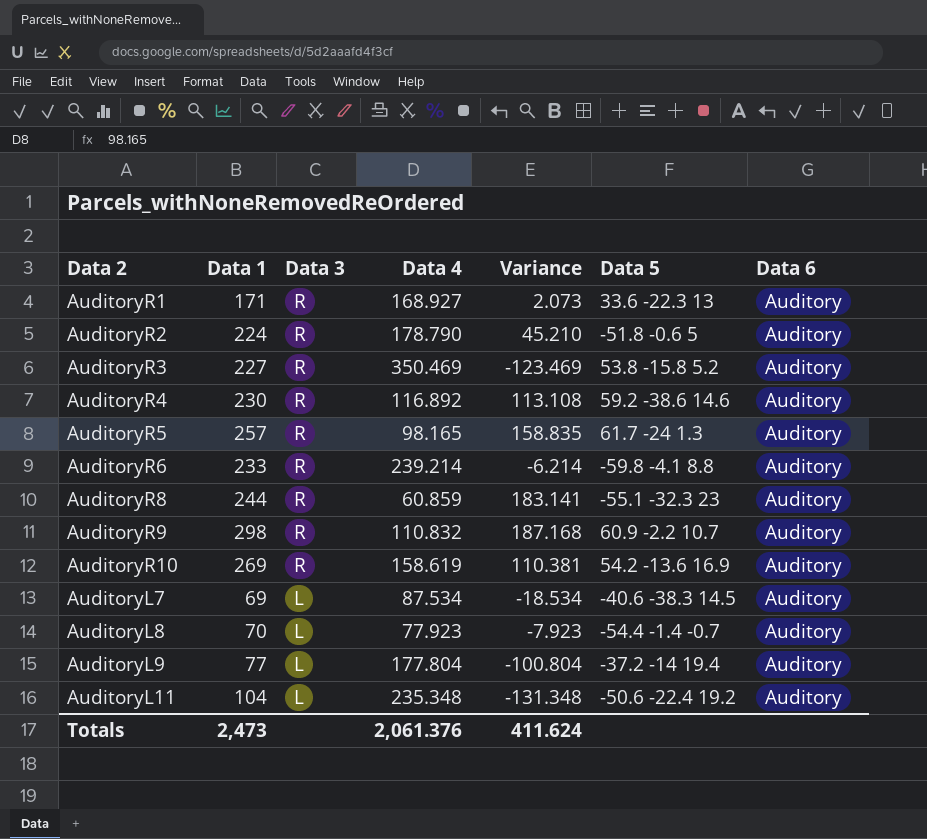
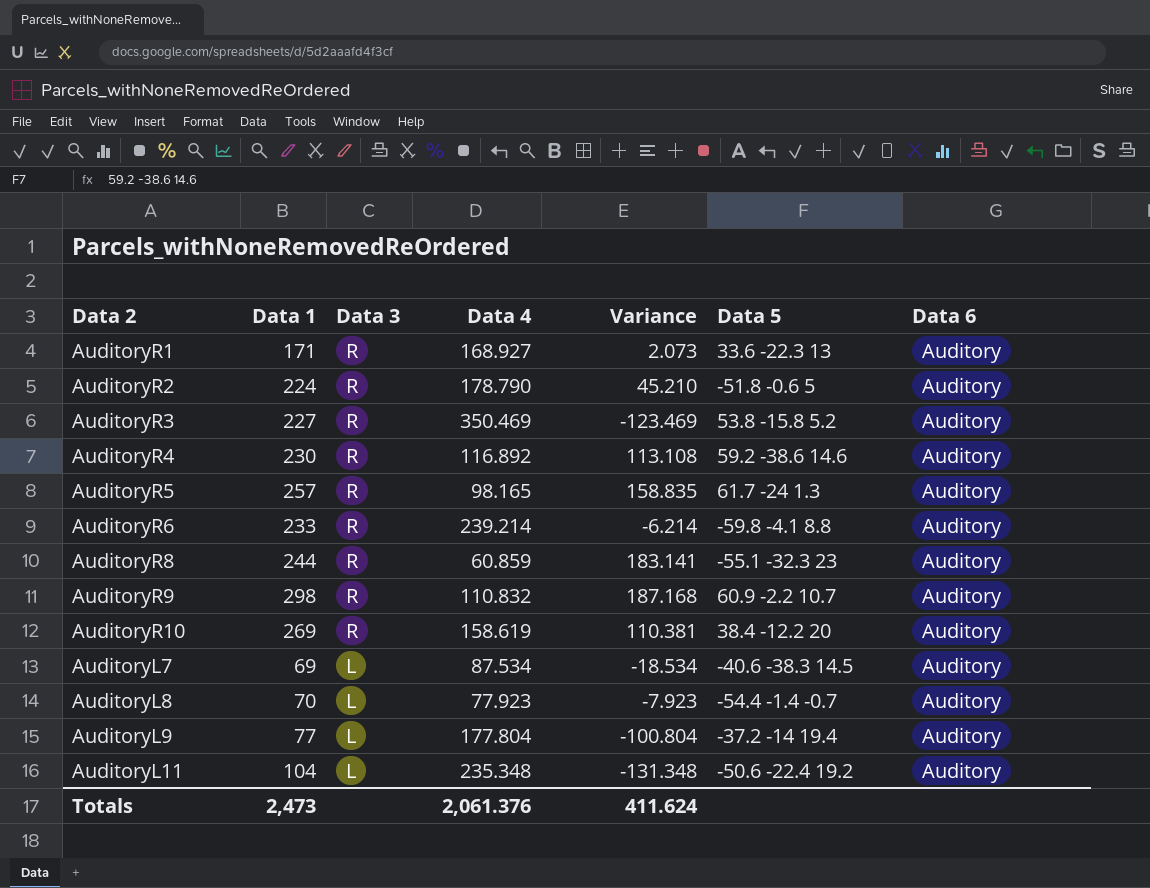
AuditoryR10 | Data 5: 54.2 -13.6 16.9 -> 38.4 -12.2 20

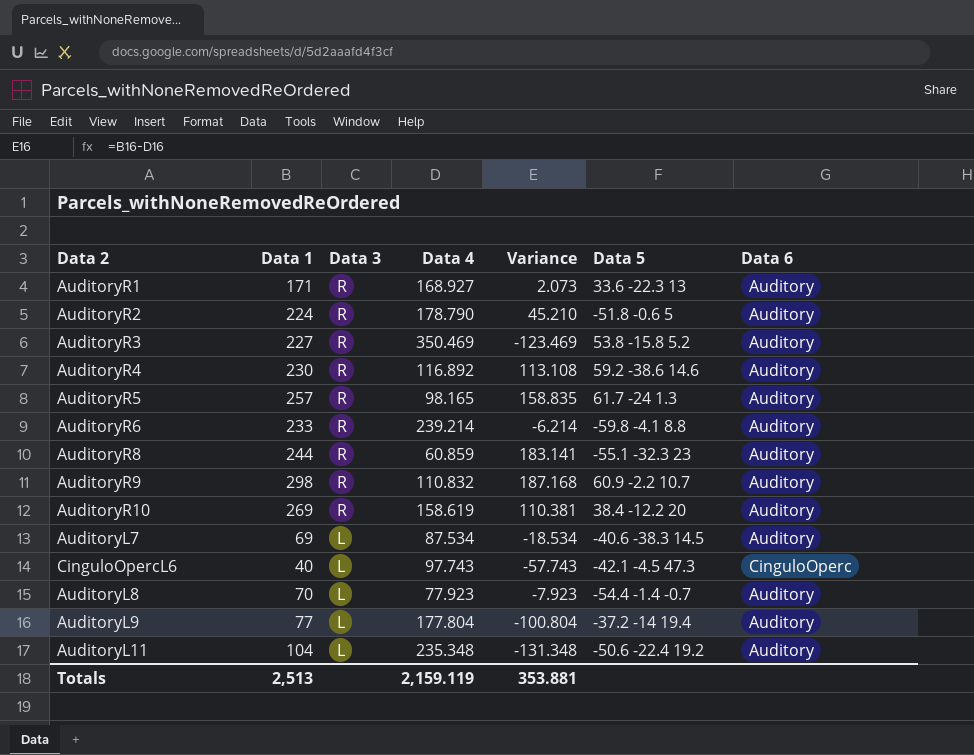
row CinguloOpercL6: none -> 40 | L | 97.743 | -57.743 | -42.1 -4.5 47.3 | CinguloOperc
Totals | Data 1: 2,473 -> 2,513
Totals | Data 4: 2,061.376 -> 2,159.119
Totals | Variance: 411.624 -> 353.881

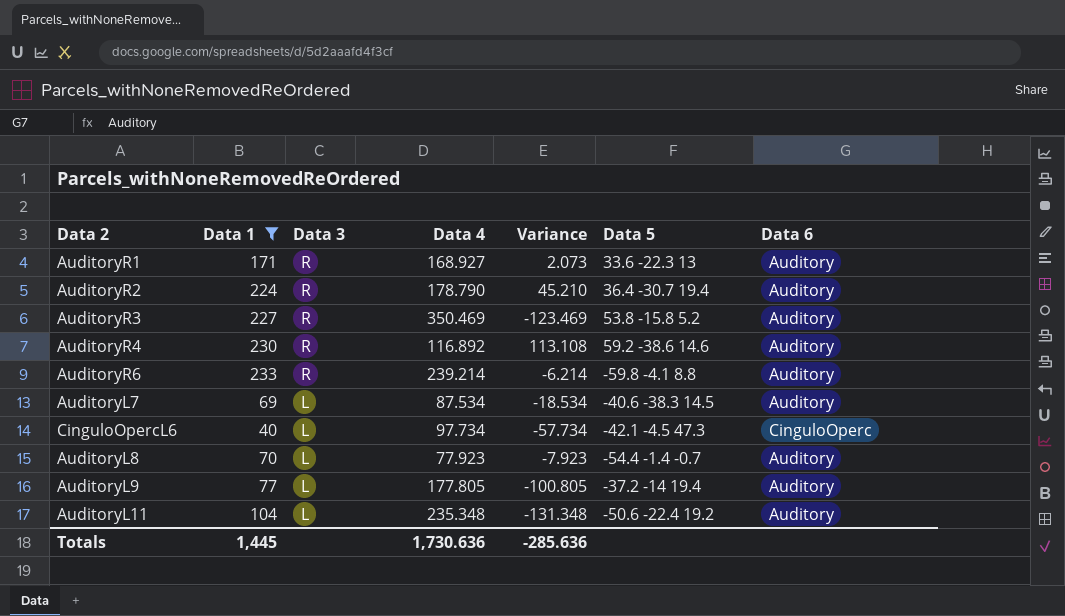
filter: none -> Data 1 <= 233
AuditoryR2 | Data 5: -51.8 -0.6 5 -> 36.4 -30.7 19.4
CinguloOpercL6 | Data 4: 97.743 -> 97.734
CinguloOpercL6 | Variance: -57.743 -> -57.734
AuditoryL9 | Data 4: 177.804 -> 177.805
AuditoryL9 | Variance: -100.804 -> -100.805
Totals | Data 1: 2,513 -> 1,445
Totals | Data 4: 2,159.119 -> 1,730.636
Totals | Variance: 353.881 -> -285.636

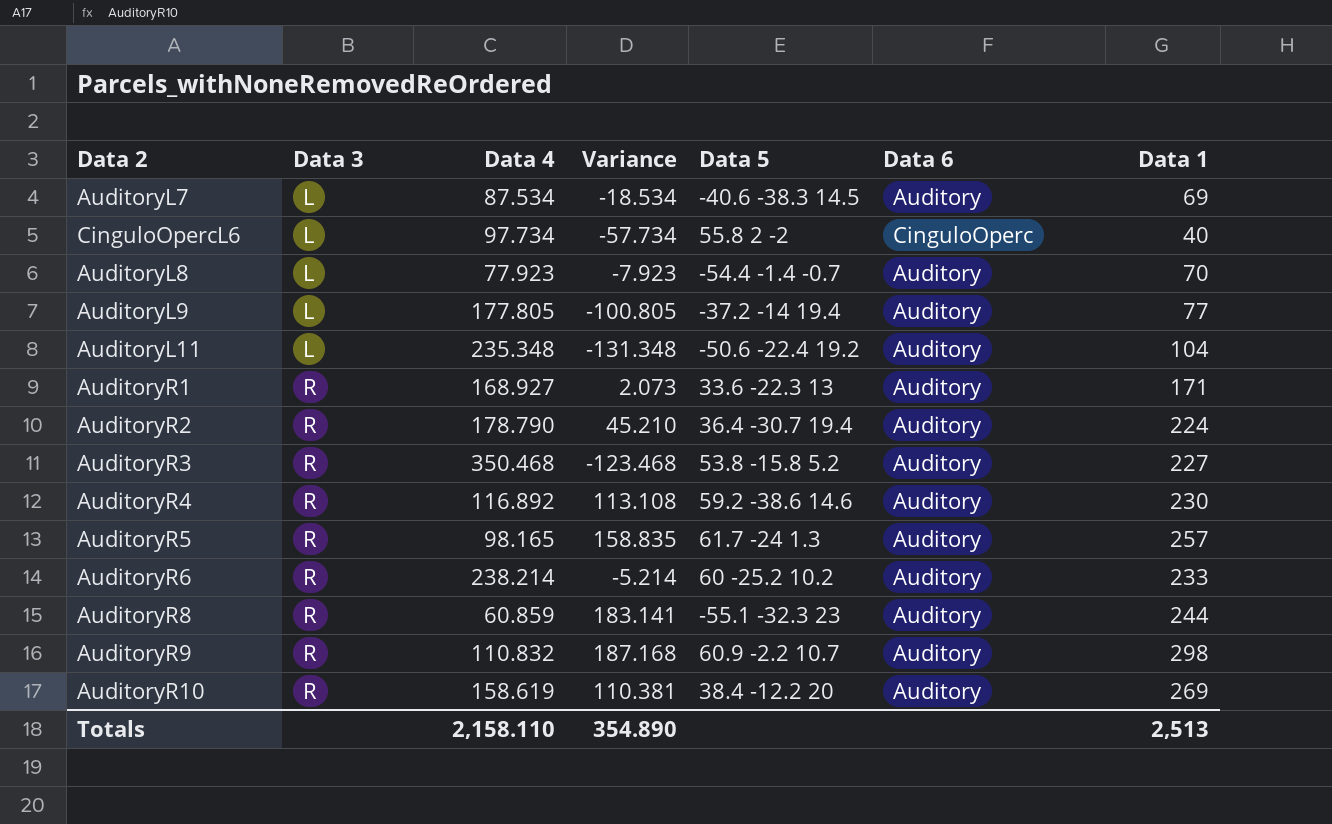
filter: Data 1 <= 233 -> none
row order: Data 3 descending -> Data 3 ascending
column Data 1 | position: 2 -> 7
CinguloOpercL6 | Data 5: -42.1 -4.5 47.3 -> 55.8 2 -2
AuditoryR3 | Data 4: 350.469 -> 350.468
AuditoryR3 | Variance: -123.469 -> -123.468
AuditoryR6 | Data 4: 239.214 -> 238.214
AuditoryR6 | Variance: -6.214 -> -5.214
AuditoryR6 | Data 5: -59.8 -4.1 8.8 -> 60 -25.2 10.2
Totals | Data 4: 1,730.636 -> 2,158.110
Totals | Variance: -285.636 -> 354.890
Totals | Data 1: 1,445 -> 2,513

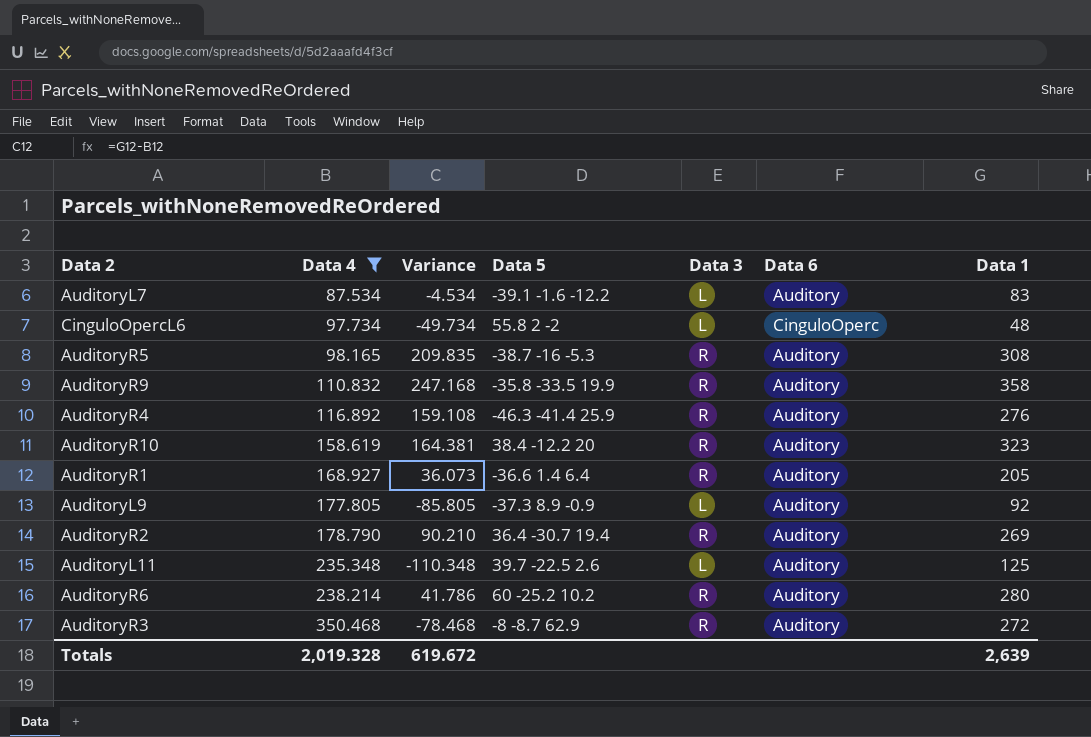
filter: none -> Data 4 >= 87.534
row order: Data 3 ascending -> Data 4 ascending
column Data 3 | position: 2 -> 5
AuditoryL7 | Variance: -18.534 -> -4.534
AuditoryL7 | Data 5: -40.6 -38.3 14.5 -> -39.1 -1.6 -12.2
AuditoryL7 | Data 1: 69 -> 83
CinguloOpercL6 | Variance: -57.734 -> -49.734
CinguloOpercL6 | Data 1: 40 -> 48
AuditoryR5 | Variance: 158.835 -> 209.835
AuditoryR5 | Data 5: 61.7 -24 1.3 -> -38.7 -16 -5.3
AuditoryR5 | Data 1: 257 -> 308
AuditoryR9 | Variance: 187.168 -> 247.168
AuditoryR9 | Data 5: 60.9 -2.2 10.7 -> -35.8 -33.5 19.9
AuditoryR9 | Data 1: 298 -> 358
AuditoryR4 | Variance: 113.108 -> 159.108
AuditoryR4 | Data 5: 59.2 -38.6 14.6 -> -46.3 -41.4 25.9
AuditoryR4 | Data 1: 230 -> 276
AuditoryR10 | Variance: 110.381 -> 164.381
AuditoryR10 | Data 1: 269 -> 323
AuditoryR1 | Variance: 2.073 -> 36.073
AuditoryR1 | Data 5: 33.6 -22.3 13 -> -36.6 1.4 6.4
AuditoryR1 | Data 1: 171 -> 205
AuditoryL9 | Variance: -100.805 -> -85.805
AuditoryL9 | Data 5: -37.2 -14 19.4 -> -37.3 8.9 -0.9
AuditoryL9 | Data 1: 77 -> 92
AuditoryR2 | Variance: 45.210 -> 90.210
AuditoryR2 | Data 1: 224 -> 269
AuditoryL11 | Variance: -131.348 -> -110.348
AuditoryL11 | Data 5: -50.6 -22.4 19.2 -> 39.7 -22.5 2.6
AuditoryL11 | Data 1: 104 -> 125
AuditoryR6 | Variance: -5.214 -> 41.786
AuditoryR6 | Data 1: 233 -> 280
AuditoryR3 | Variance: -123.468 -> -78.468
AuditoryR3 | Data 5: 53.8 -15.8 5.2 -> -8 -8.7 62.9
AuditoryR3 | Data 1: 227 -> 272
Totals | Data 4: 2,158.110 -> 2,019.328
Totals | Variance: 354.890 -> 619.672
Totals | Data 1: 2,513 -> 2,639

